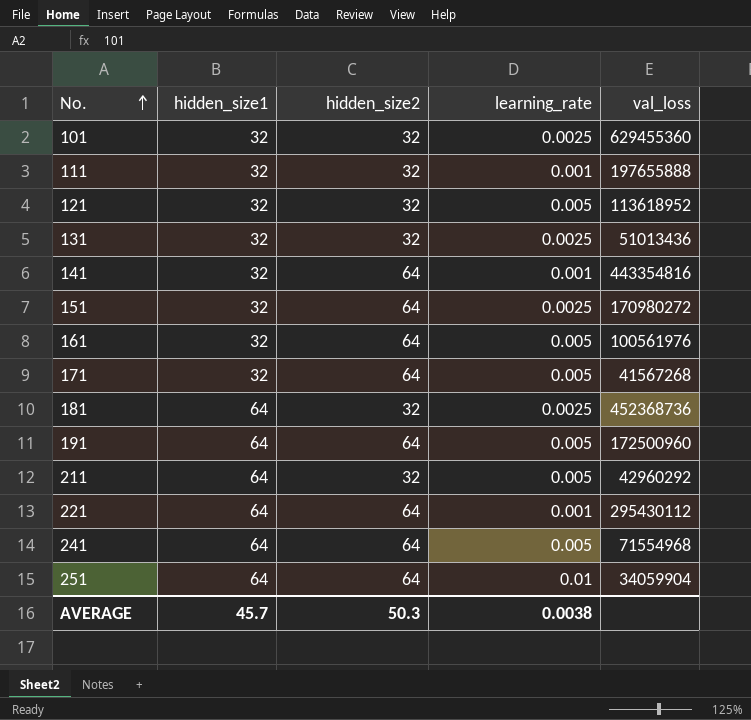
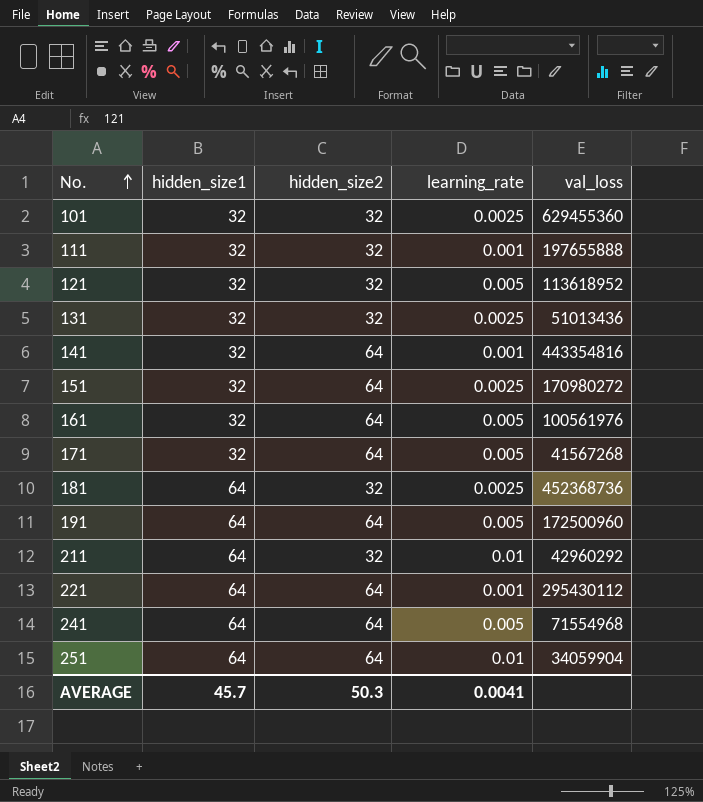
211 | learning_rate: 0.005 -> 0.01
AVERAGE | learning_rate: 0.0038 -> 0.0041

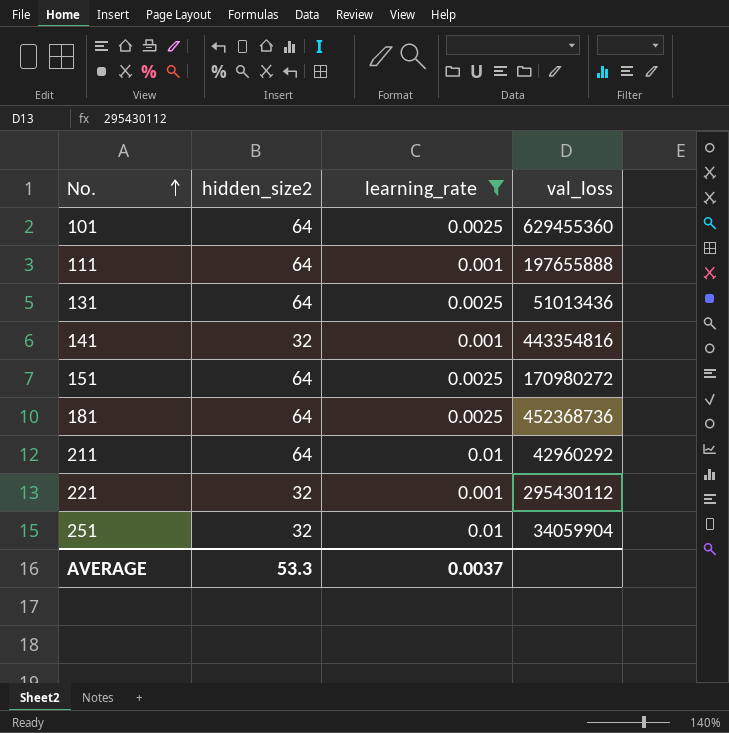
filter: none -> learning_rate != 0.005
column hidden_size1 | position: 2 -> none
101 | hidden_size2: 32 -> 64
111 | hidden_size2: 32 -> 64
131 | hidden_size2: 32 -> 64
141 | hidden_size2: 64 -> 32
181 | hidden_size2: 32 -> 64
211 | hidden_size2: 32 -> 64
221 | hidden_size2: 64 -> 32
251 | hidden_size2: 64 -> 32
AVERAGE | hidden_size2: 50.3 -> 53.3
AVERAGE | learning_rate: 0.0041 -> 0.0037

